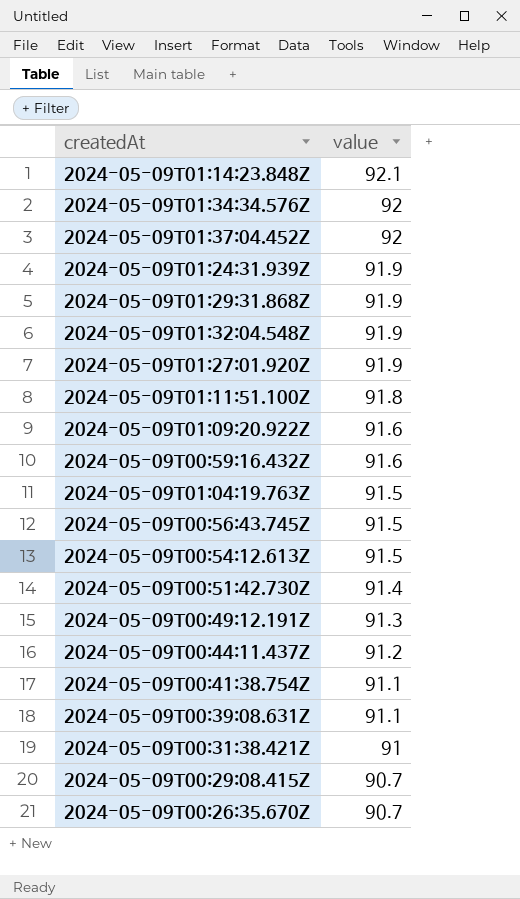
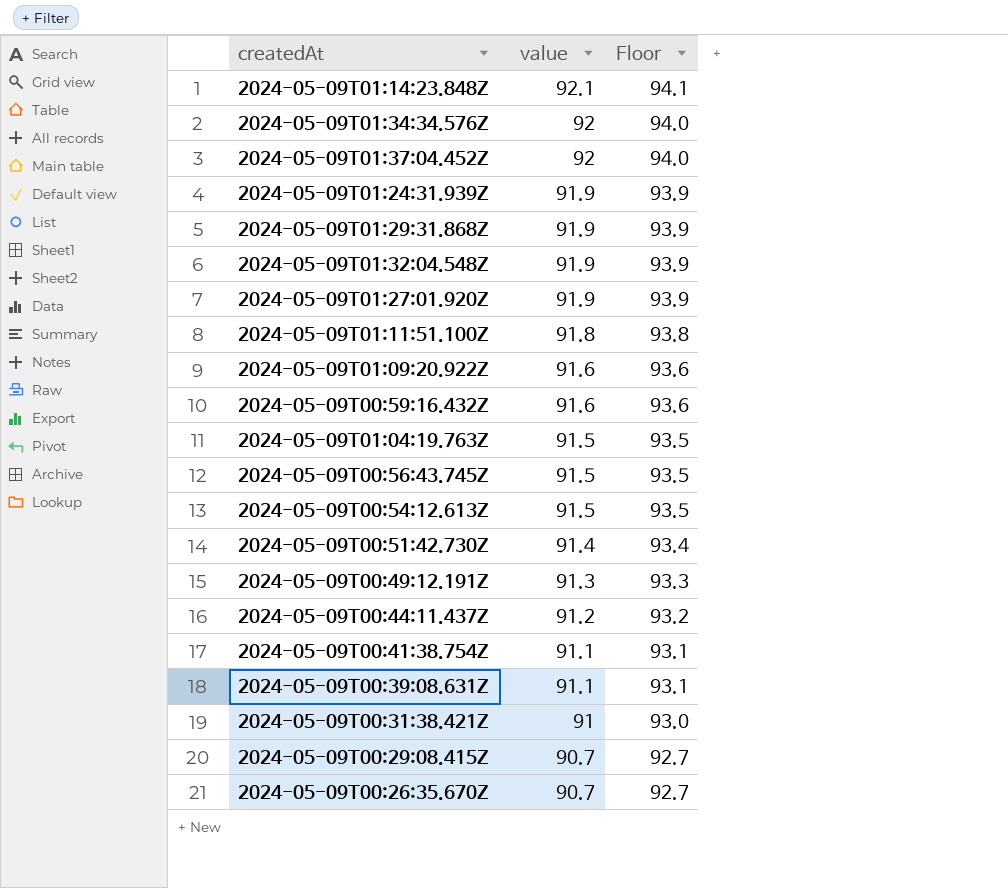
column Floor | formula: none -> [value] + 2

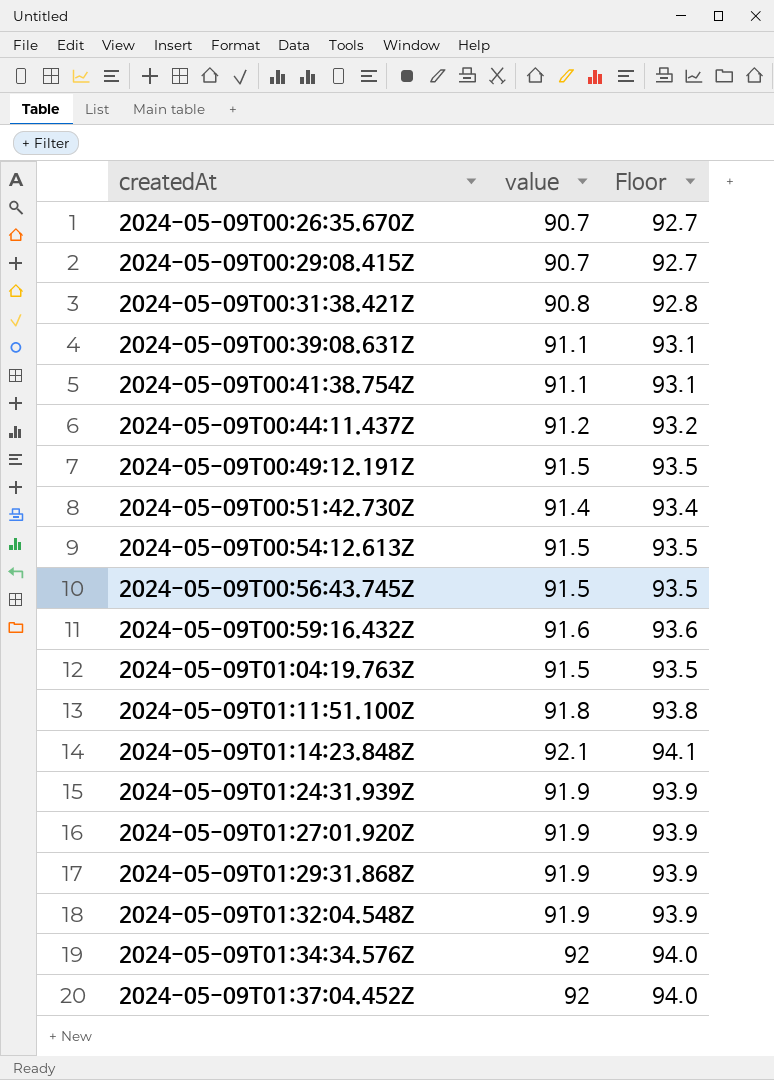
row order: value descending -> createdAt ascending
row 2024-05-09T01:09:20.922Z: 91.6 | 93.6 -> none
2024-05-09T00:31:38.421Z | value: 91 -> 90.8
2024-05-09T00:31:38.421Z | Floor: 93.0 -> 92.8
2024-05-09T00:49:12.191Z | value: 91.3 -> 91.5
2024-05-09T00:49:12.191Z | Floor: 93.3 -> 93.5

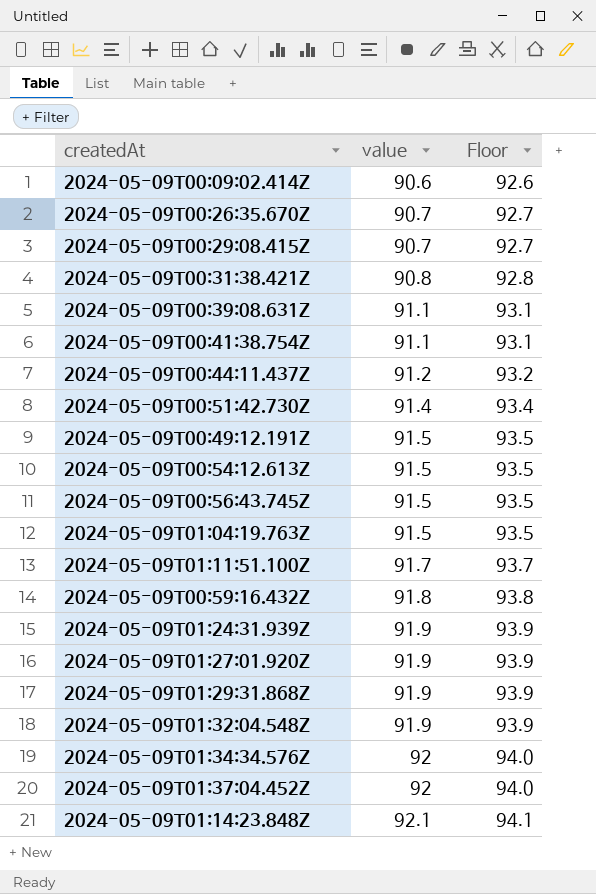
row order: createdAt ascending -> value ascending
row 2024-05-09T00:09:02.414Z: none -> 90.6 | 92.6
2024-05-09T01:11:51.100Z | value: 91.8 -> 91.7
2024-05-09T01:11:51.100Z | Floor: 93.8 -> 93.7
2024-05-09T00:59:16.432Z | value: 91.6 -> 91.8
2024-05-09T00:59:16.432Z | Floor: 93.6 -> 93.8

